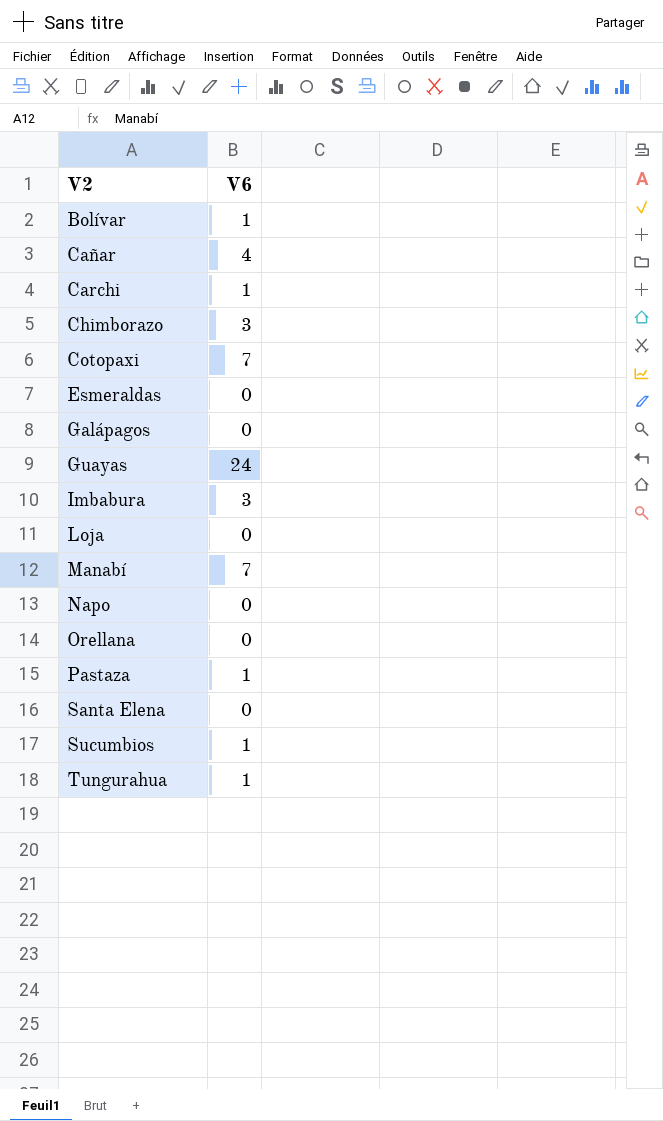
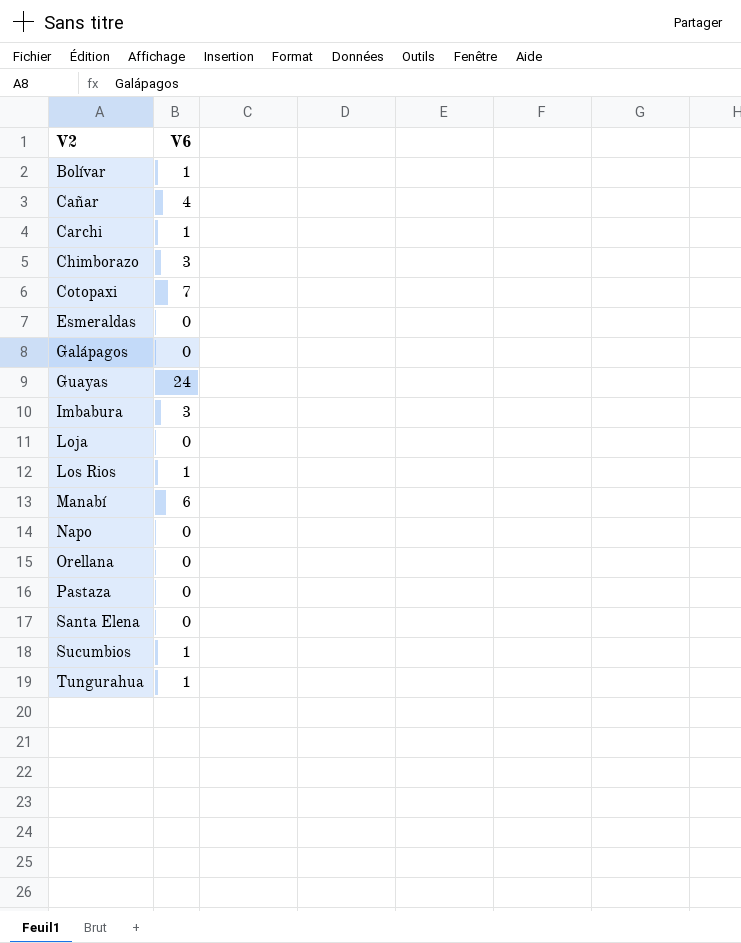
row Los Rios: none -> 1
Manabí | V6: 7 -> 6
Pastaza | V6: 1 -> 0

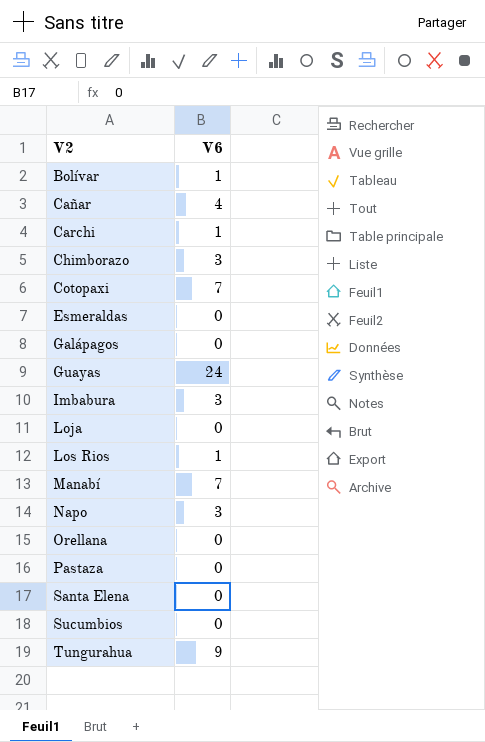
Manabí | V6: 6 -> 7
Napo | V6: 0 -> 3
Sucumbios | V6: 1 -> 0
Tungurahua | V6: 1 -> 9

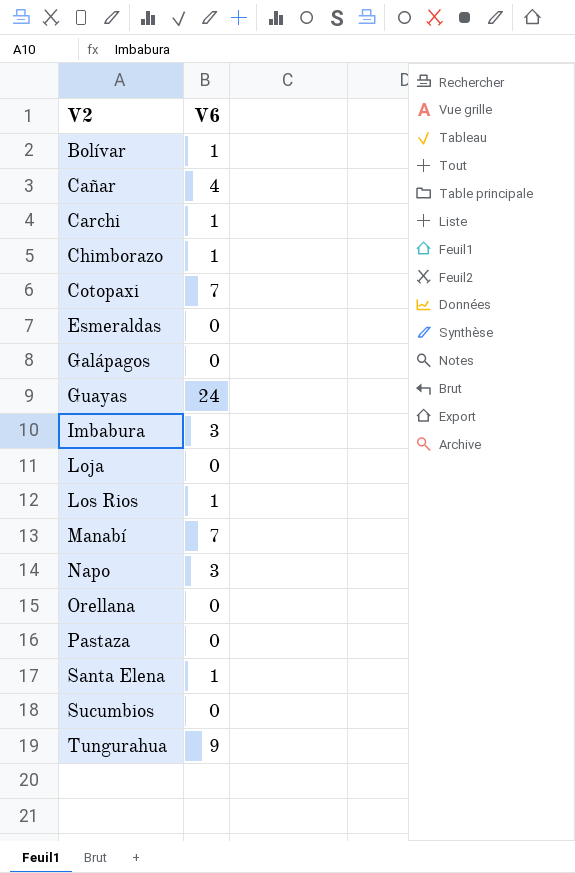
Chimborazo | V6: 3 -> 1
Santa Elena | V6: 0 -> 1

